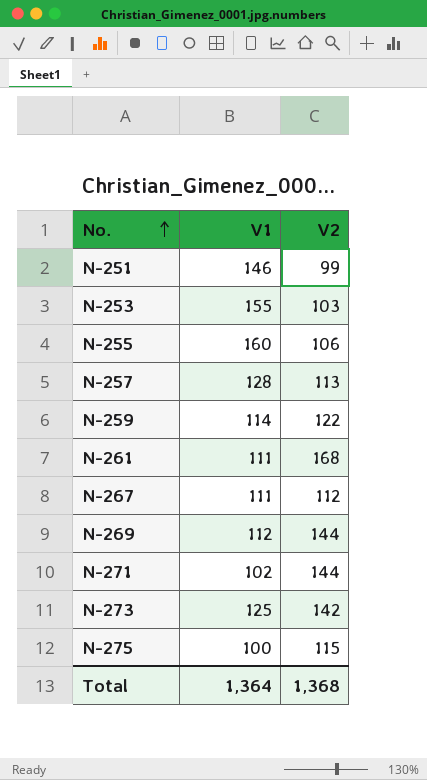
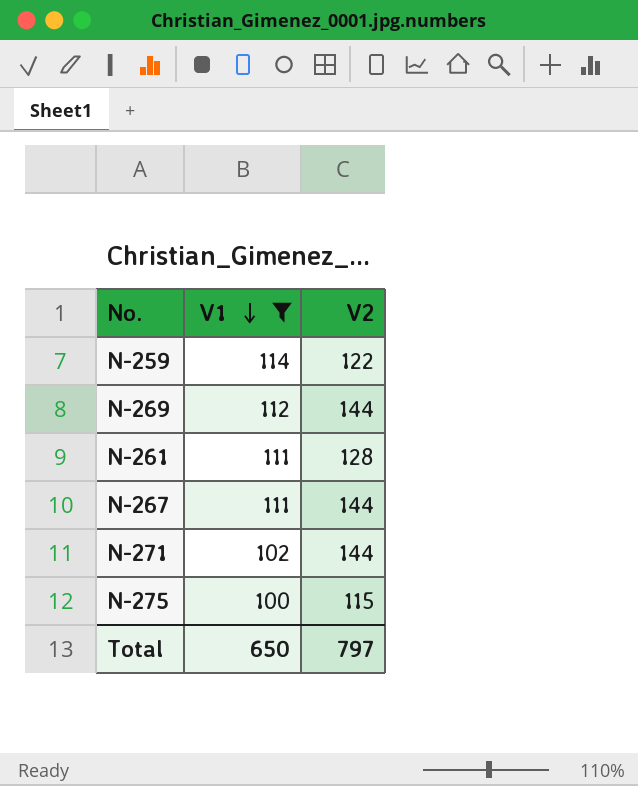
filter: none -> V1 <= 114
row order: No. ascending -> V1 descending
N-261 | V2: 168 -> 128
N-267 | V2: 112 -> 144
Total | V1: 1,364 -> 650
Total | V2: 1,368 -> 797

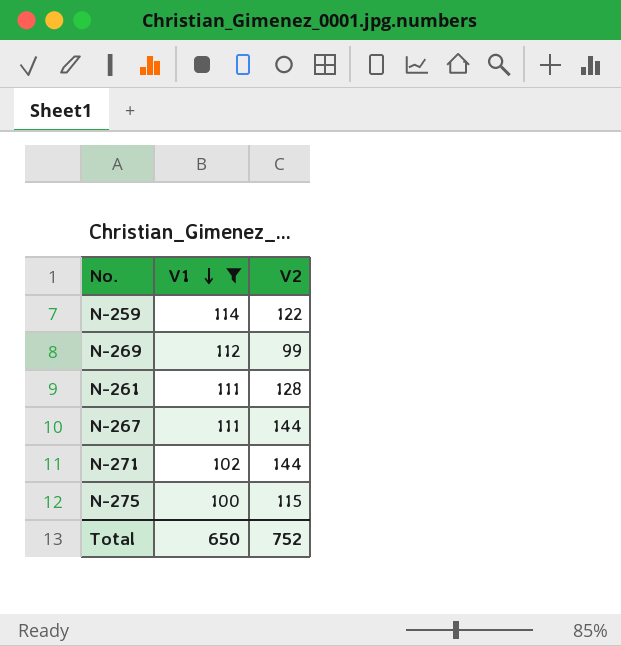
N-269 | V2: 144 -> 99
Total | V2: 797 -> 752

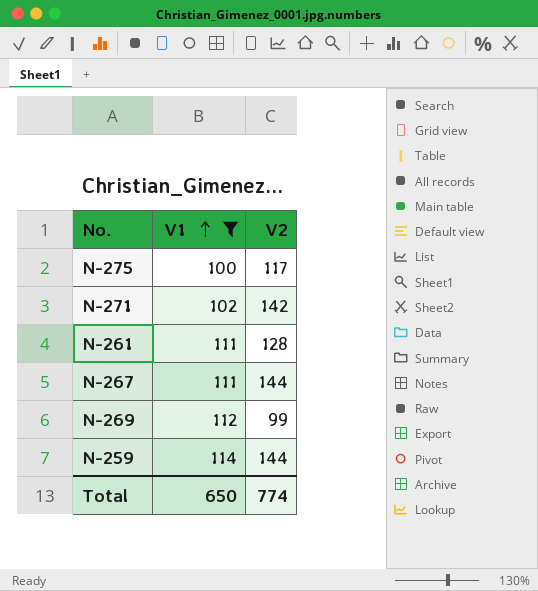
row order: V1 descending -> V1 ascending
N-275 | V2: 115 -> 117
N-271 | V2: 144 -> 142
N-259 | V2: 122 -> 144
Total | V2: 752 -> 774

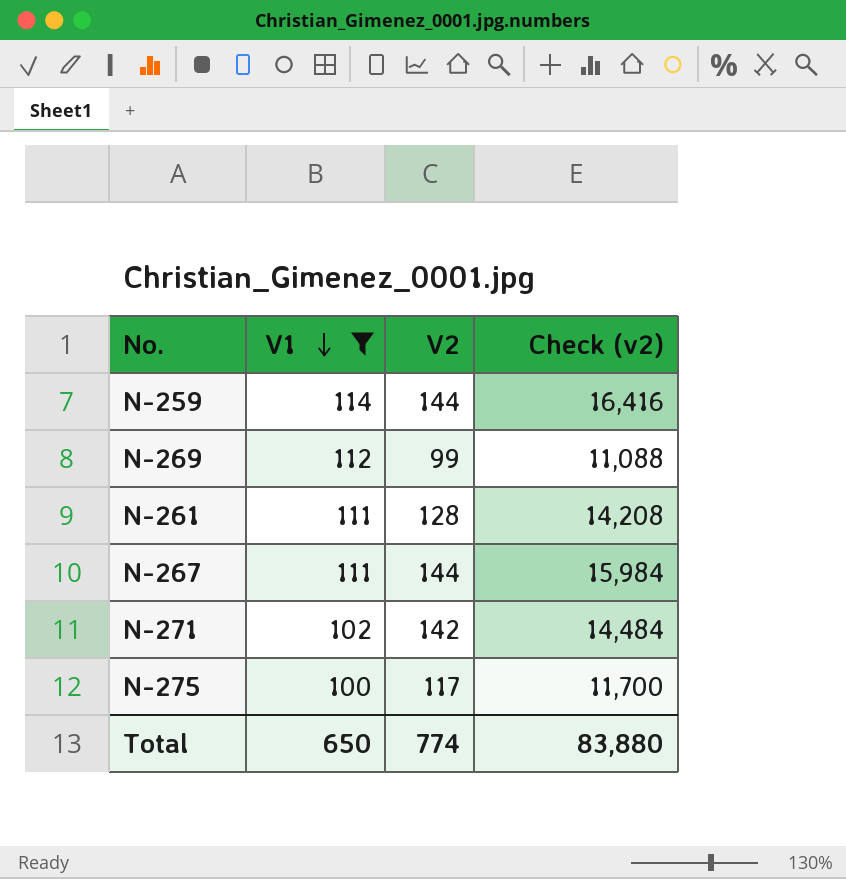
row order: V1 ascending -> V1 descending
column Check (v2) | formula: none -> [V1] * [V2]

